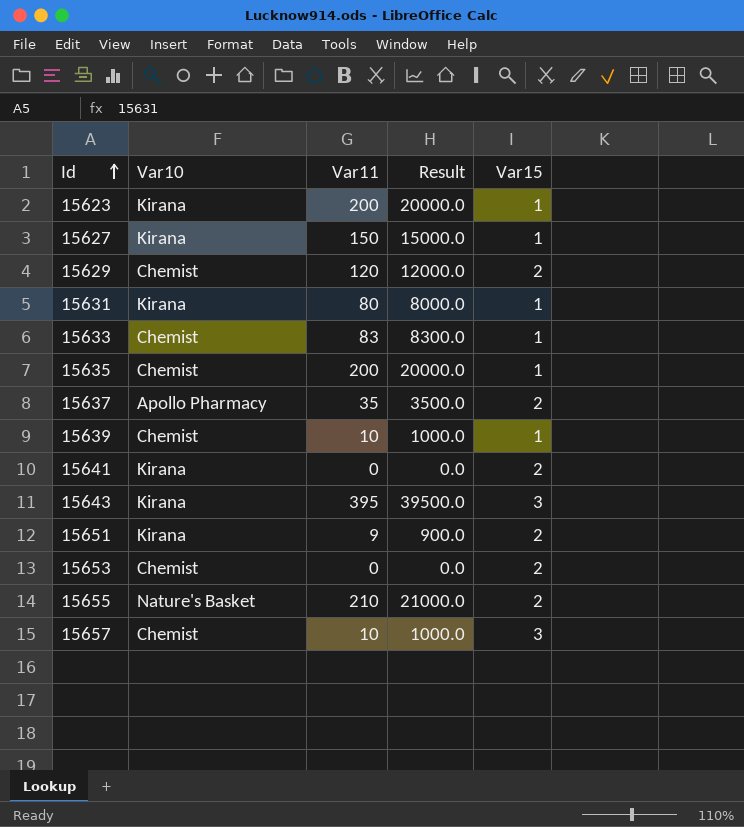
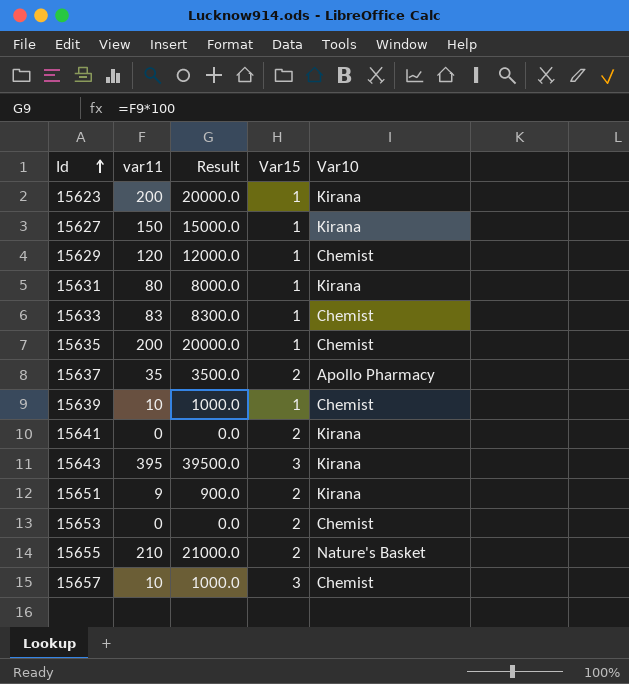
column name: Var11 -> var11
column Var10 | position: 2 -> 5
15629 | Var15: 2 -> 1

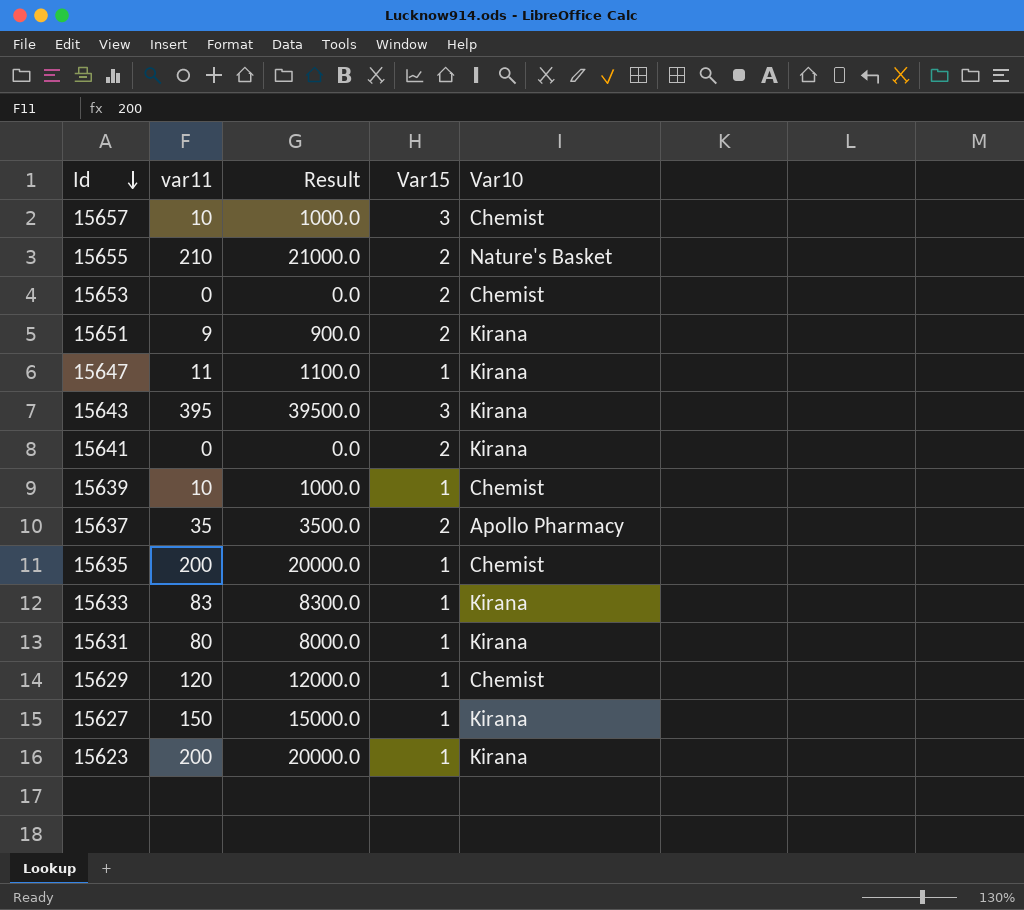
row order: Id ascending -> Id descending
row 15647: none -> 11 | 1100.0 | 1 | Kirana
15633 | Var10: Chemist -> Kirana

